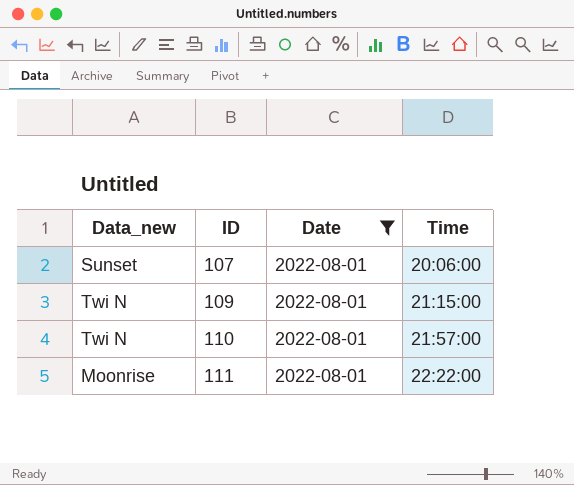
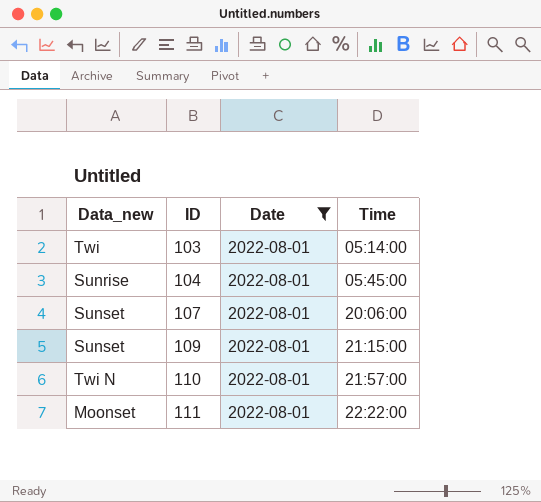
row 103: none -> Twi | 2022-08-01 | 05:14:00
row 104: none -> Sunrise | 2022-08-01 | 05:45:00
109 | Data_new: Twi N -> Sunset
111 | Data_new: Moonrise -> Moonset

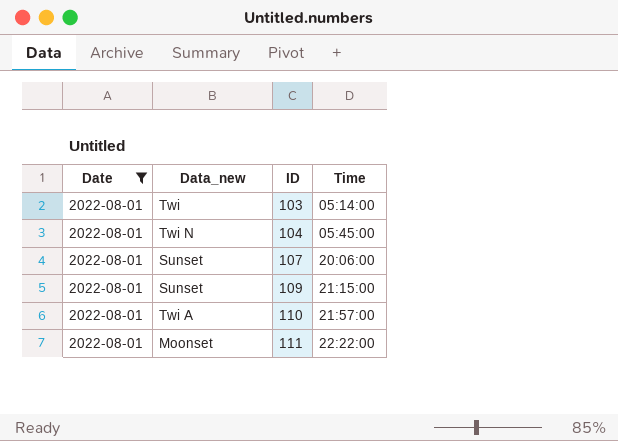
column Date | position: 3 -> 1
104 | Data_new: Sunrise -> Twi N
110 | Data_new: Twi N -> Twi A

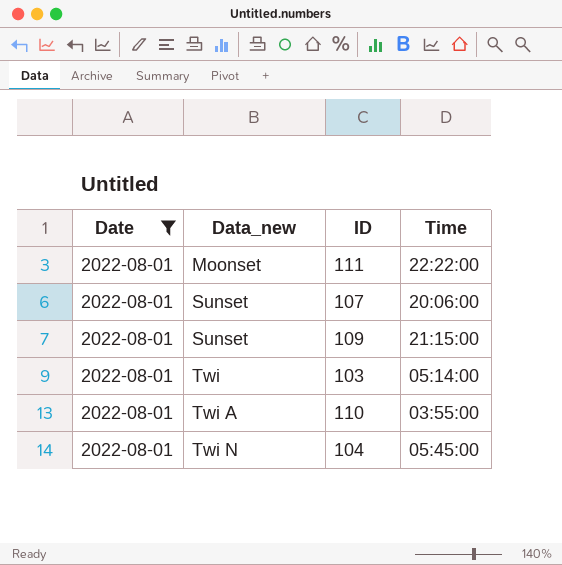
row order: ID ascending -> Data_new ascending
110 | Time: 21:57:00 -> 03:55:00

